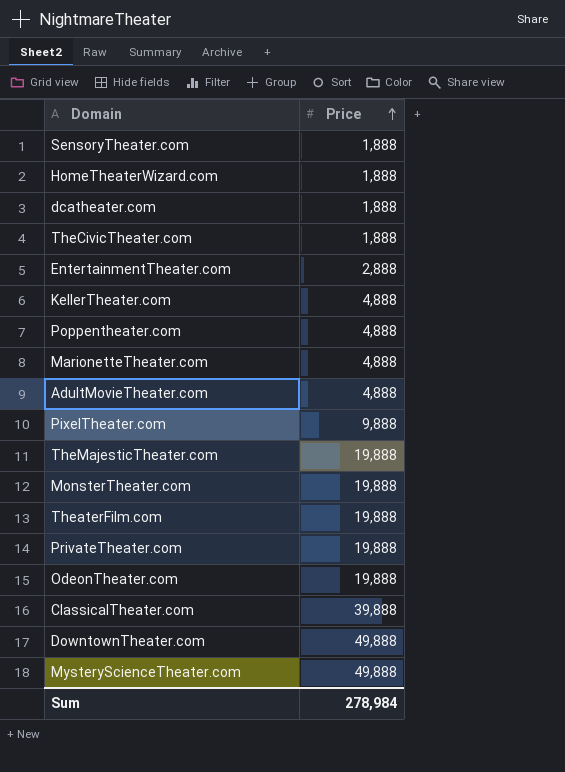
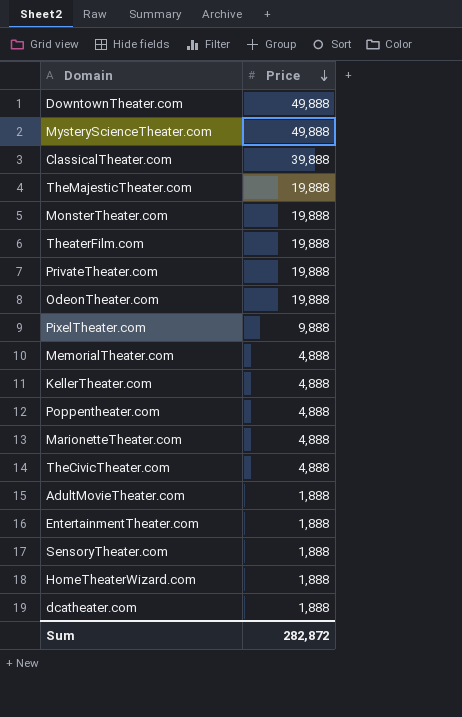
row order: Price ascending -> Price descending
row MemorialTheater.com: none -> 4,888
TheCivicTheater.com | Price: 1,888 -> 4,888
AdultMovieTheater.com | Price: 4,888 -> 1,888
EntertainmentTheater.com | Price: 2,888 -> 1,888
Sum | Price: 278,984 -> 282,872

